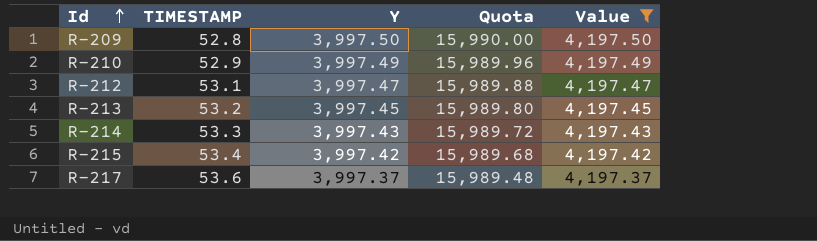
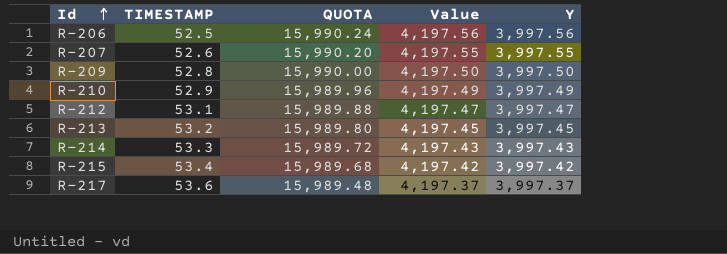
filter: Value <= 4,197.50 -> none
column name: Quota -> QUOTA
column Y | position: 3 -> 5

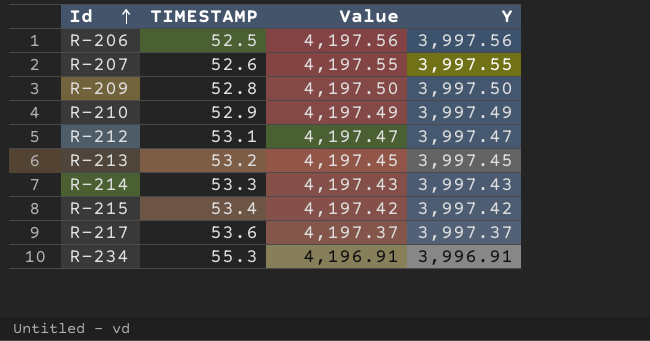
column QUOTA | formula: [Y] * 4 -> none
row R-234: none -> 55.3 | 4,196.91 | 3,996.91

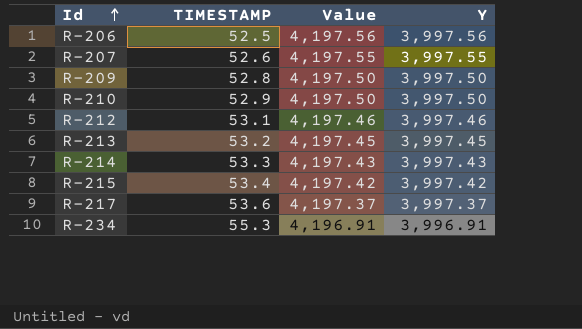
R-210 | Value: 4,197.49 -> 4,197.50
R-210 | Y: 3,997.49 -> 3,997.50
R-212 | Value: 4,197.47 -> 4,197.46
R-212 | Y: 3,997.47 -> 3,997.46

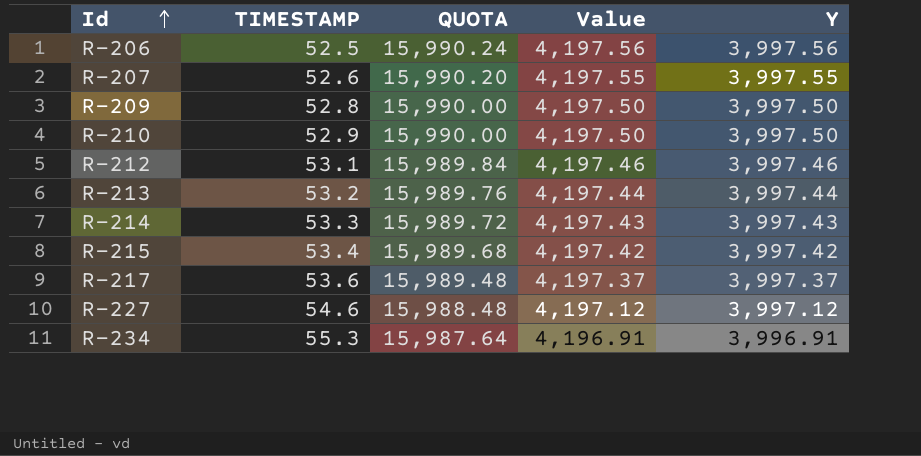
column QUOTA | formula: none -> [Y] * 4
R-213 | Value: 4,197.45 -> 4,197.44
R-213 | Y: 3,997.45 -> 3,997.44
row R-227: none -> 54.6 | 15,988.48 | 4,197.12 | 3,997.12

